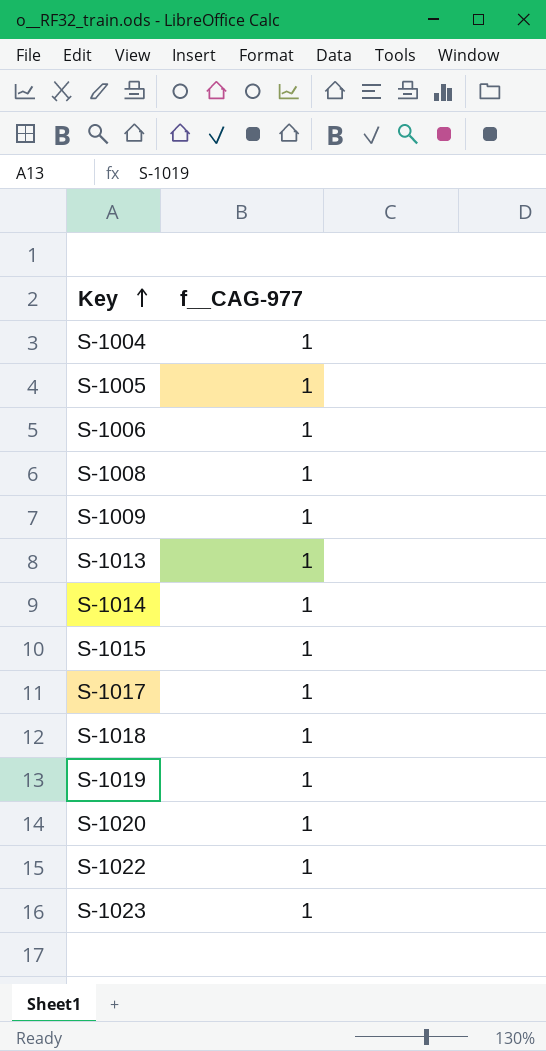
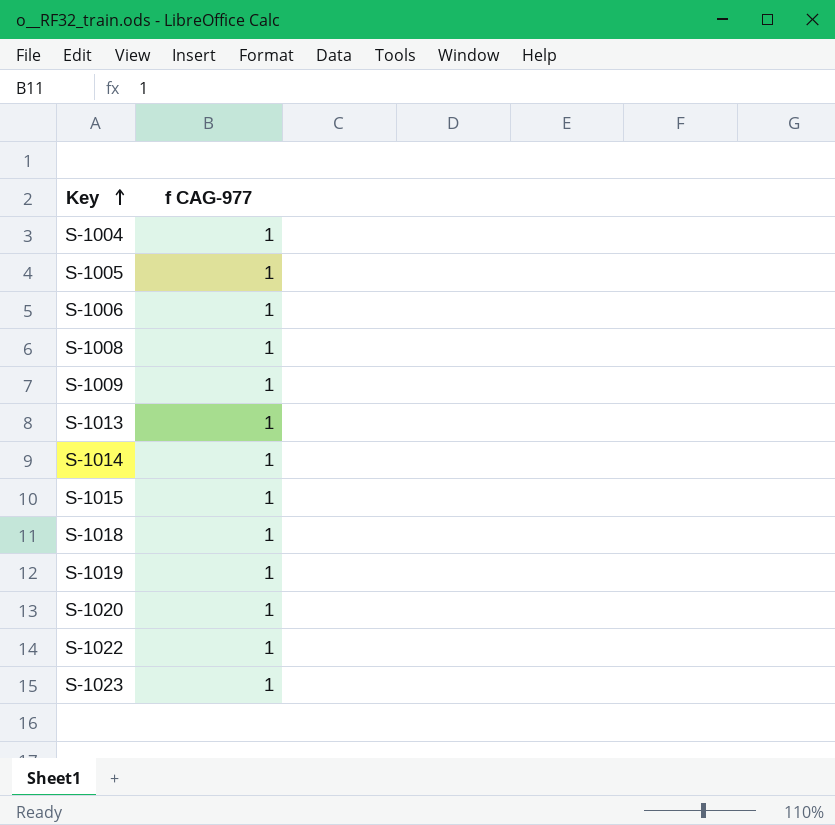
column name: f__CAG-977 -> f CAG-977
row S-1017: 1 -> none

